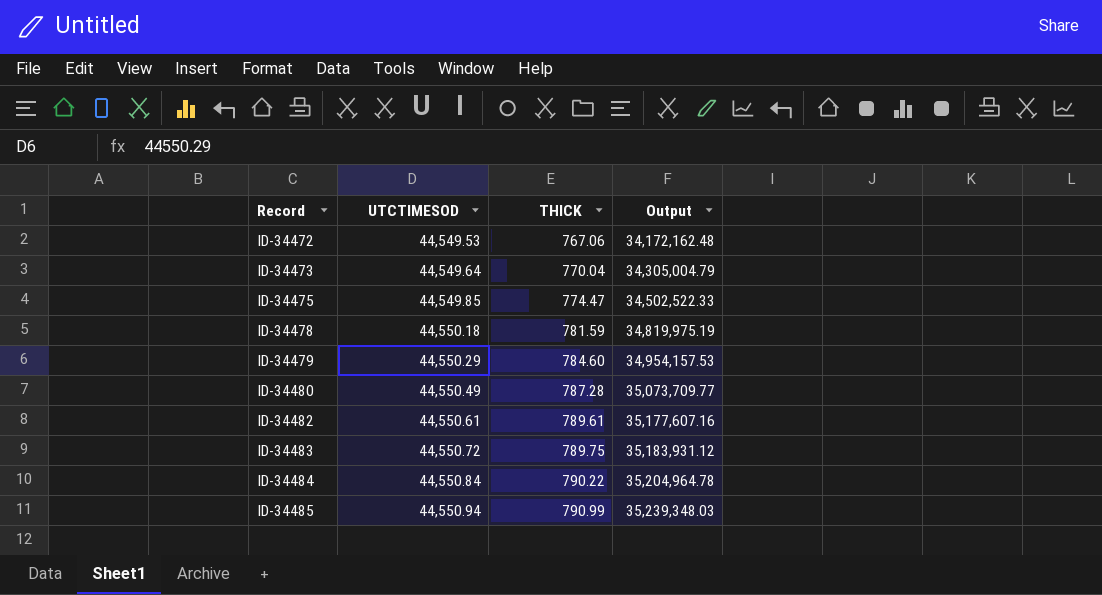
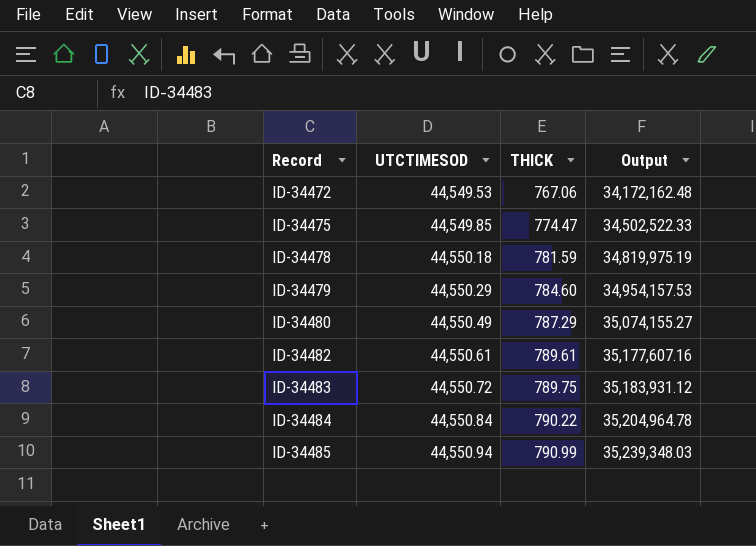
row ID-34473: 44,549.64 | 770.04 | 34,305,004.79 -> none
ID-34480 | THICK: 787.28 -> 787.29
ID-34480 | Output: 35,073,709.77 -> 35,074,155.27

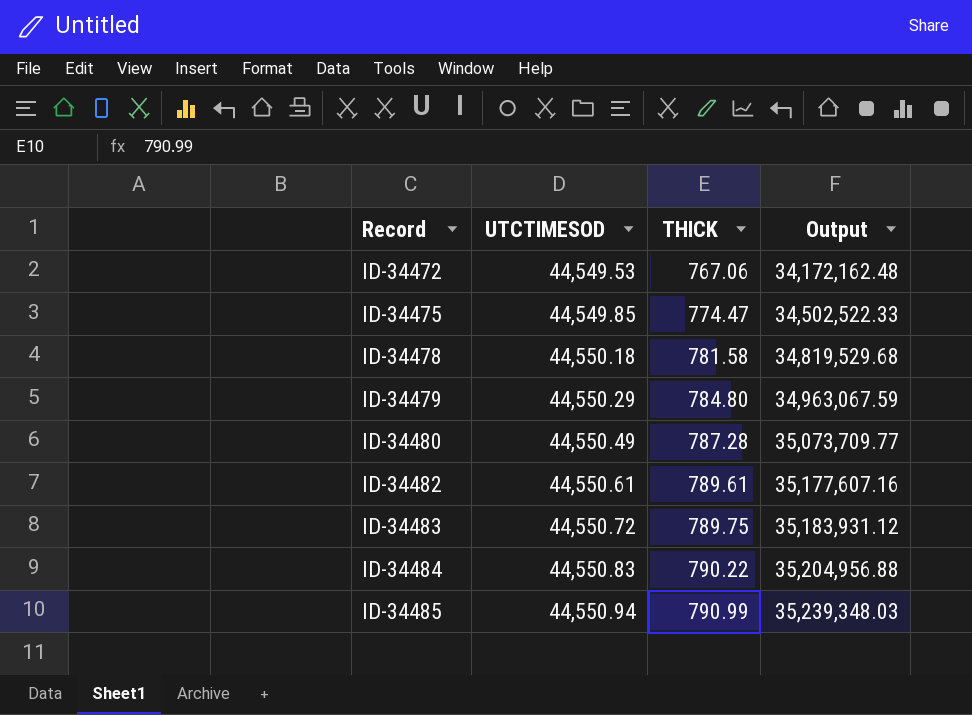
ID-34478 | THICK: 781.59 -> 781.58
ID-34478 | Output: 34,819,975.19 -> 34,819,529.68
ID-34479 | THICK: 784.60 -> 784.80
ID-34479 | Output: 34,954,157.53 -> 34,963,067.59
ID-34480 | THICK: 787.29 -> 787.28
ID-34480 | Output: 35,074,155.27 -> 35,073,709.77
ID-34484 | UTCTIMESOD: 44,550.84 -> 44,550.83
ID-34484 | Output: 35,204,964.78 -> 35,204,956.88

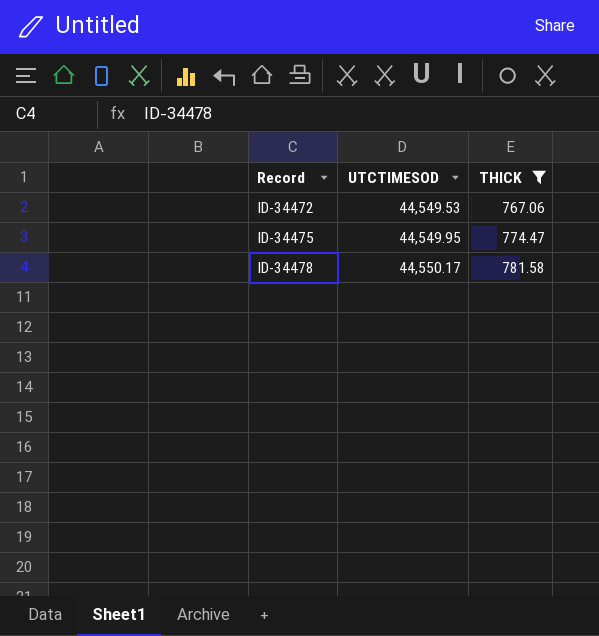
filter: none -> THICK <= 781.58
column Output | formula: [UTCTIMESOD] * [THICK] -> none
ID-34475 | UTCTIMESOD: 44,549.85 -> 44,549.95
ID-34478 | UTCTIMESOD: 44,550.18 -> 44,550.17

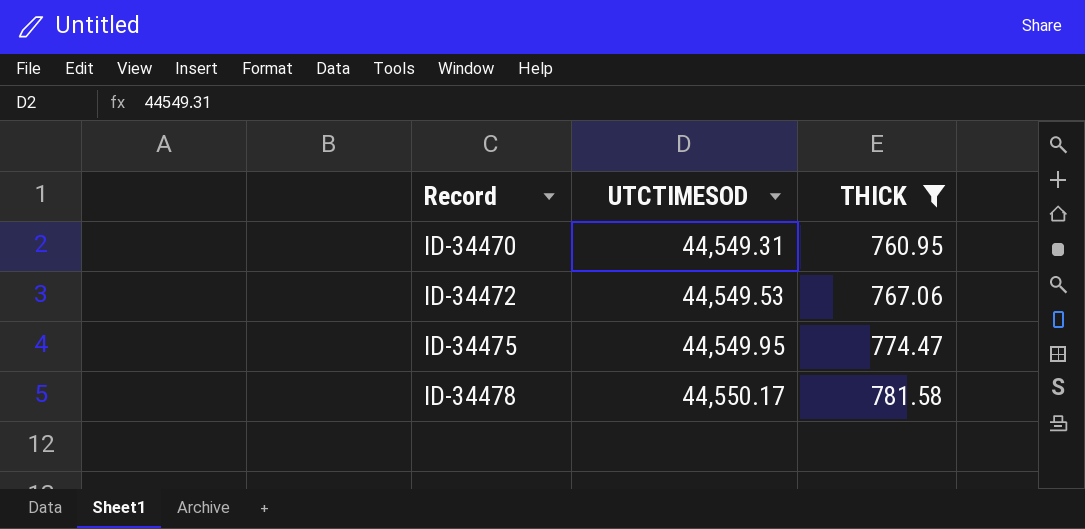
row ID-34470: none -> 44,549.31 | 760.95

